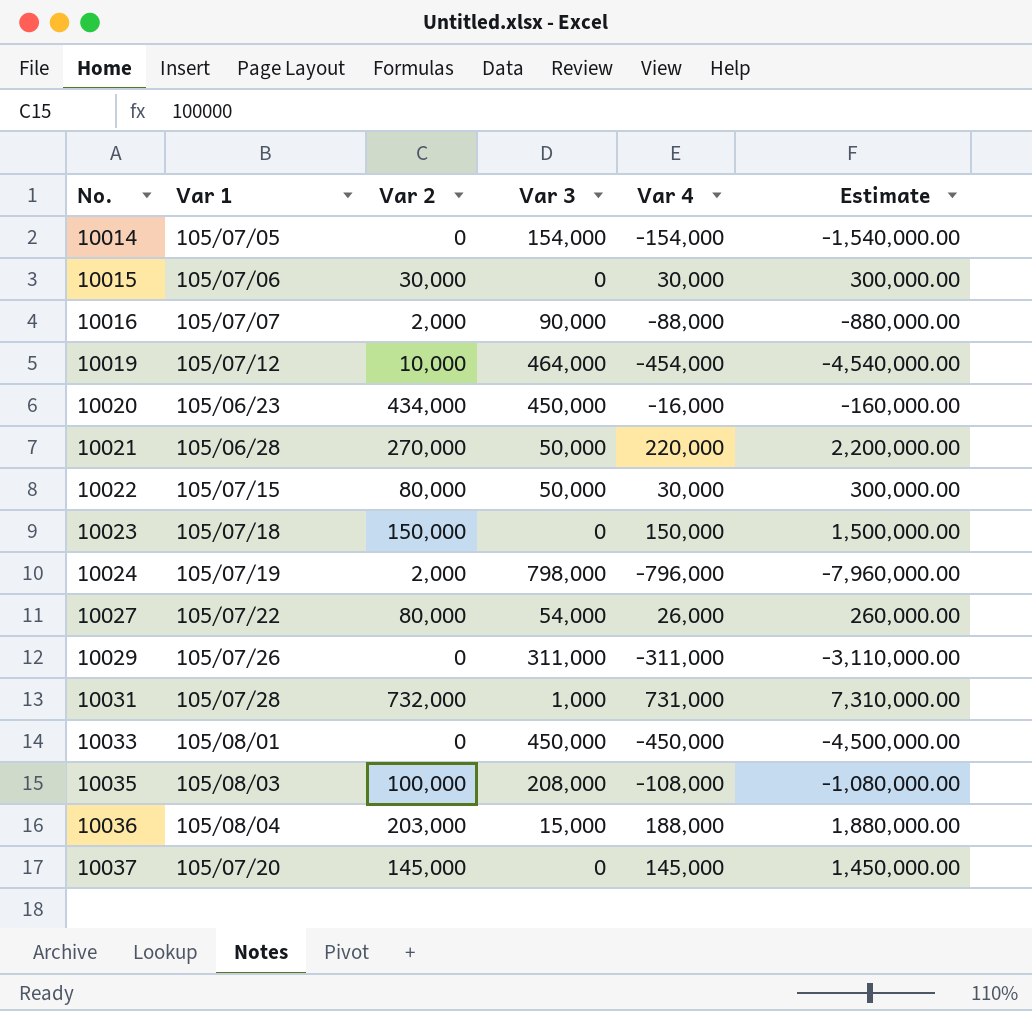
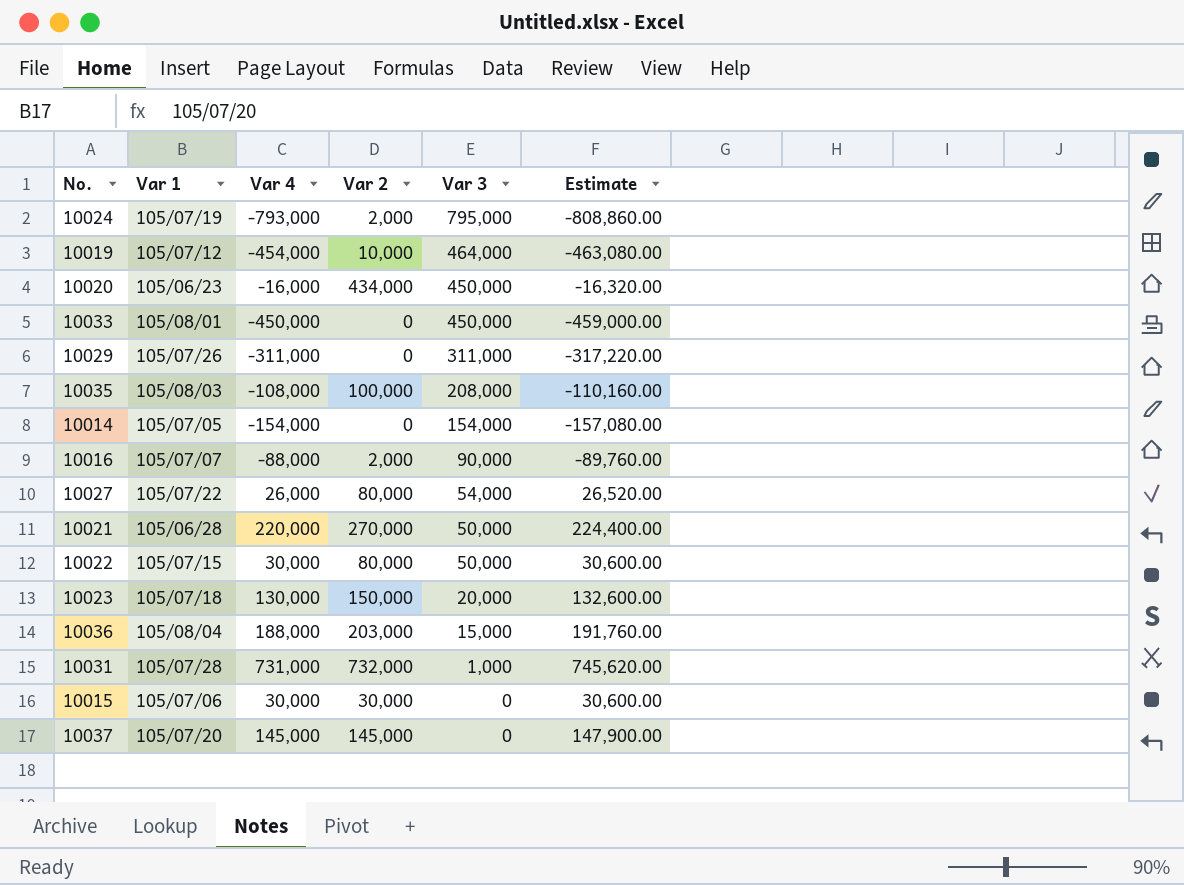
row order: No. ascending -> Var 3 descending
column Var 4 | position: 5 -> 3
column Estimate | formula: [Var 4] * 10 -> [Var 4] * 1.02
10024 | Var 4: -796,000 -> -793,000
10024 | Var 3: 798,000 -> 795,000
10023 | Var 4: 150,000 -> 130,000
10023 | Var 3: 0 -> 20,000

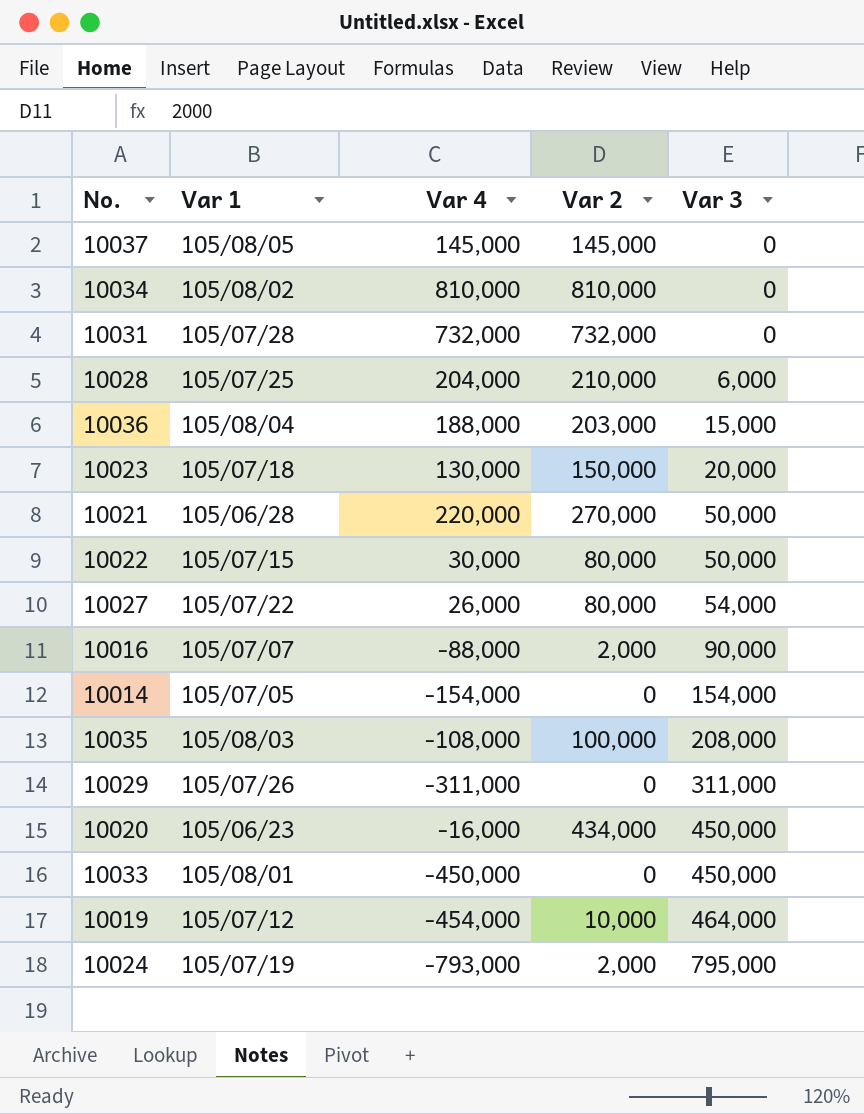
row order: Var 3 descending -> Var 3 ascending
column Estimate | formula: [Var 4] * 1.02 -> none
row 10015: 105/07/06 | 30,000 | 30,000 | 0 | 30,600.00 -> none
10037 | Var 1: 105/07/20 -> 105/08/05
row 10034: none -> 105/08/02 | 810,000 | 810,000 | 0
10031 | Var 4: 731,000 -> 732,000
10031 | Var 3: 1,000 -> 0
row 10028: none -> 105/07/25 | 204,000 | 210,000 | 6,000

